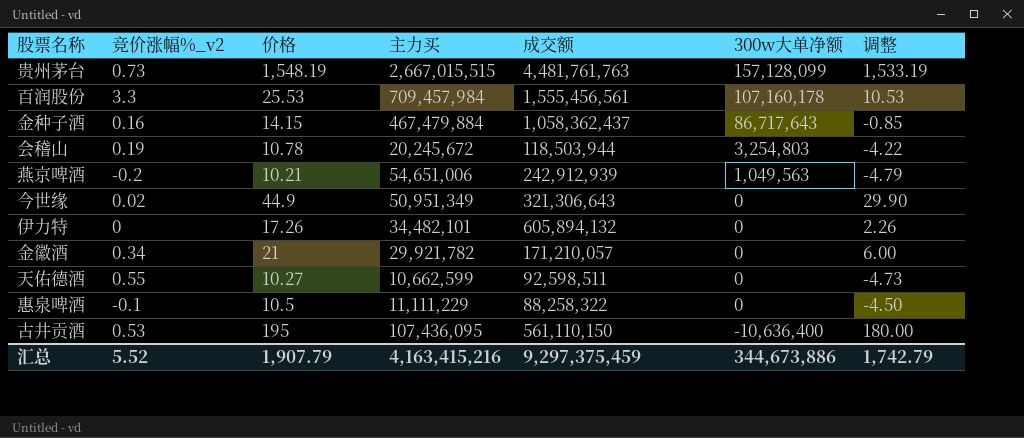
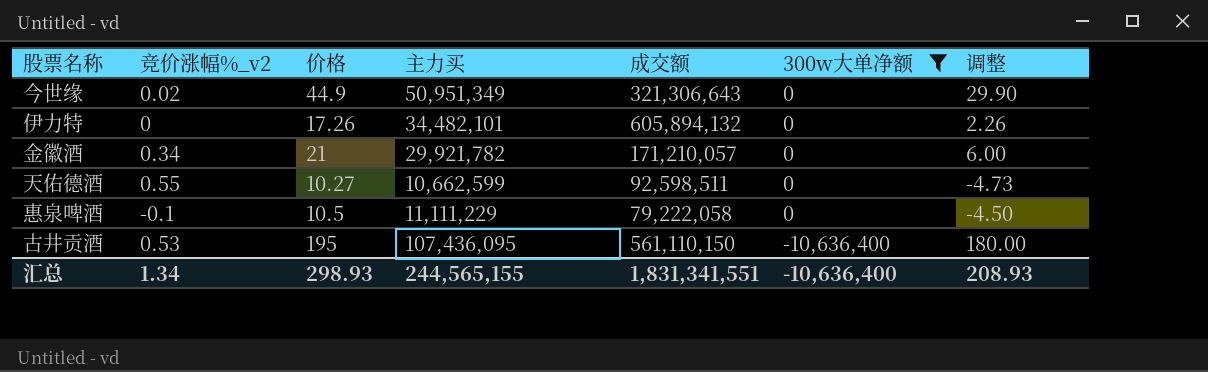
filter: none -> 300w大单净额 <= 0
惠泉啤酒 | 成交额: 88,258,322 -> 79,222,058
汇总 | 竞价涨幅%_v2: 5.52 -> 1.34
汇总 | 价格: 1,907.79 -> 298.93
汇总 | 主力买: 4,163,415,216 -> 244,565,155
汇总 | 成交额: 9,297,375,459 -> 1,831,341,551
汇总 | 300w大单净额: 344,673,886 -> -10,636,400
汇总 | 调整: 1,742.79 -> 208.93

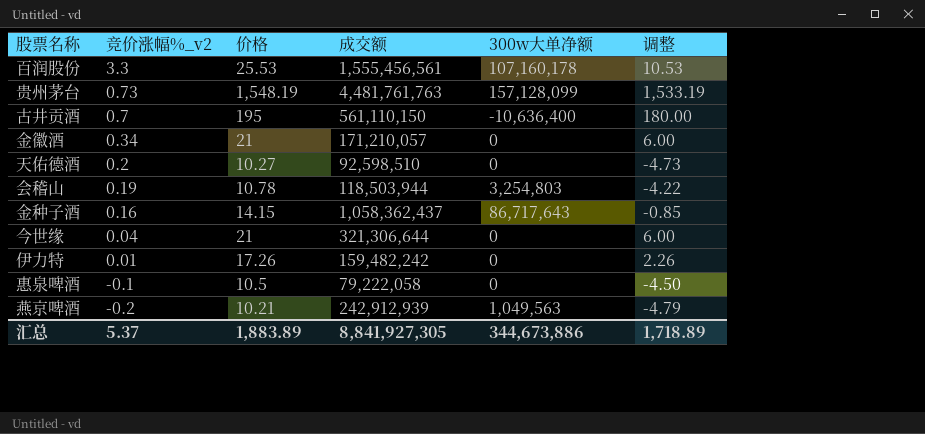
filter: 300w大单净额 <= 0 -> none
row order: 300w大单净额 descending -> 竞价涨幅%_v2 descending
column 主力买 | position: 4 -> none
古井贡酒 | 竞价涨幅%_v2: 0.53 -> 0.7
天佑德酒 | 竞价涨幅%_v2: 0.55 -> 0.2
天佑德酒 | 成交额: 92,598,511 -> 92,598,510
今世缘 | 竞价涨幅%_v2: 0.02 -> 0.04
今世缘 | 价格: 44.9 -> 21
今世缘 | 成交额: 321,306,643 -> 321,306,644
今世缘 | 调整: 29.90 -> 6.00
伊力特 | 竞价涨幅%_v2: 0 -> 0.01
伊力特 | 成交额: 605,894,132 -> 159,482,242
汇总 | 竞价涨幅%_v2: 1.34 -> 5.37
汇总 | 价格: 298.93 -> 1,883.89
汇总 | 成交额: 1,831,341,551 -> 8,841,927,305
汇总 | 300w大单净额: -10,636,400 -> 344,673,886
汇总 | 调整: 208.93 -> 1,718.89

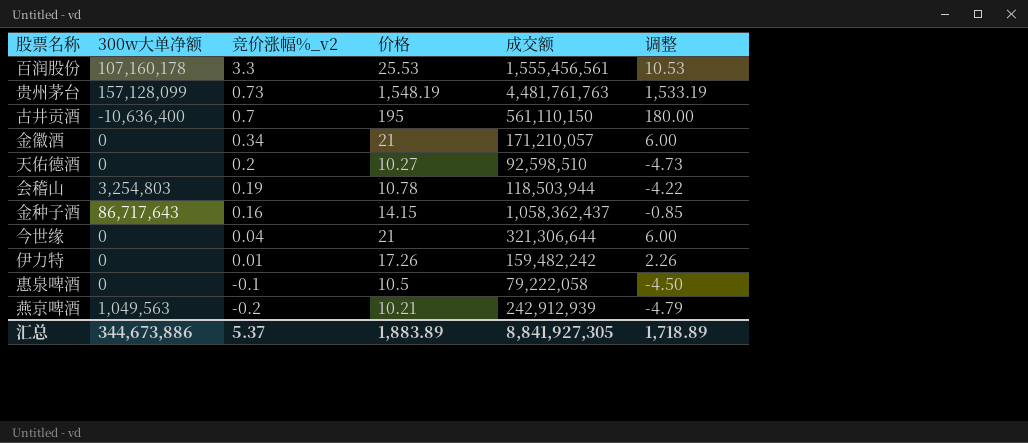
column 300w大单净额 | position: 5 -> 2

